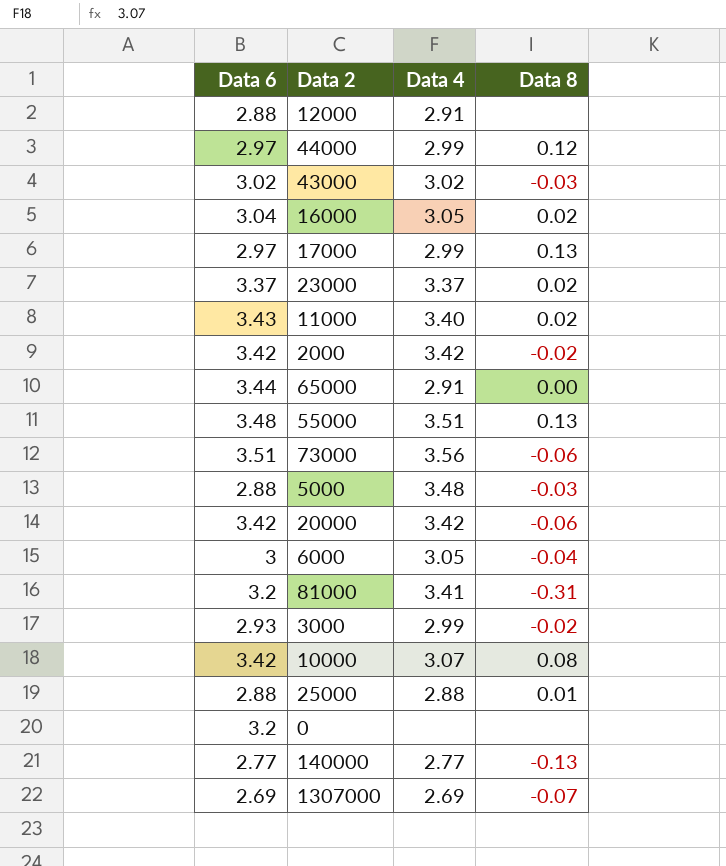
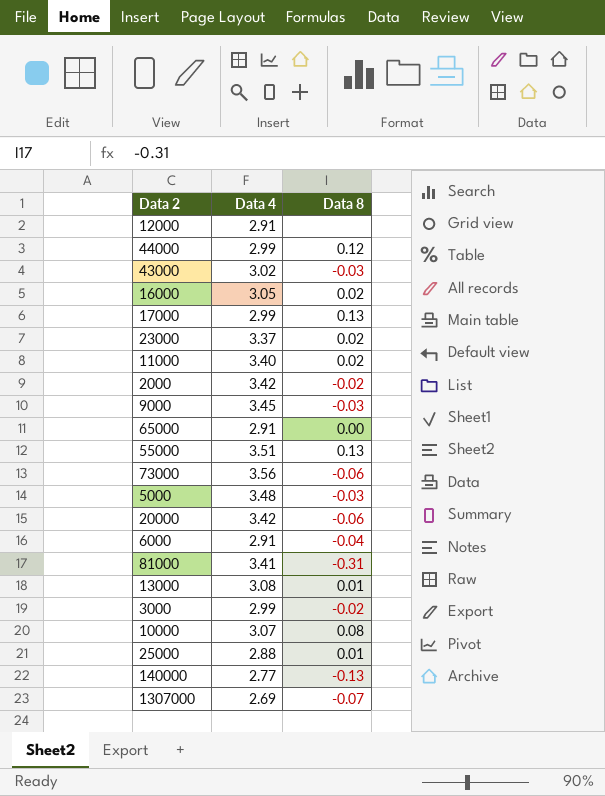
column Data 6 | position: 1 -> none
row 0: 3.2 | none | none -> none
row 9000: none -> 3.45 | -0.03
6000 | Data 4: 3.05 -> 2.91
row 13000: none -> 3.08 | 0.01

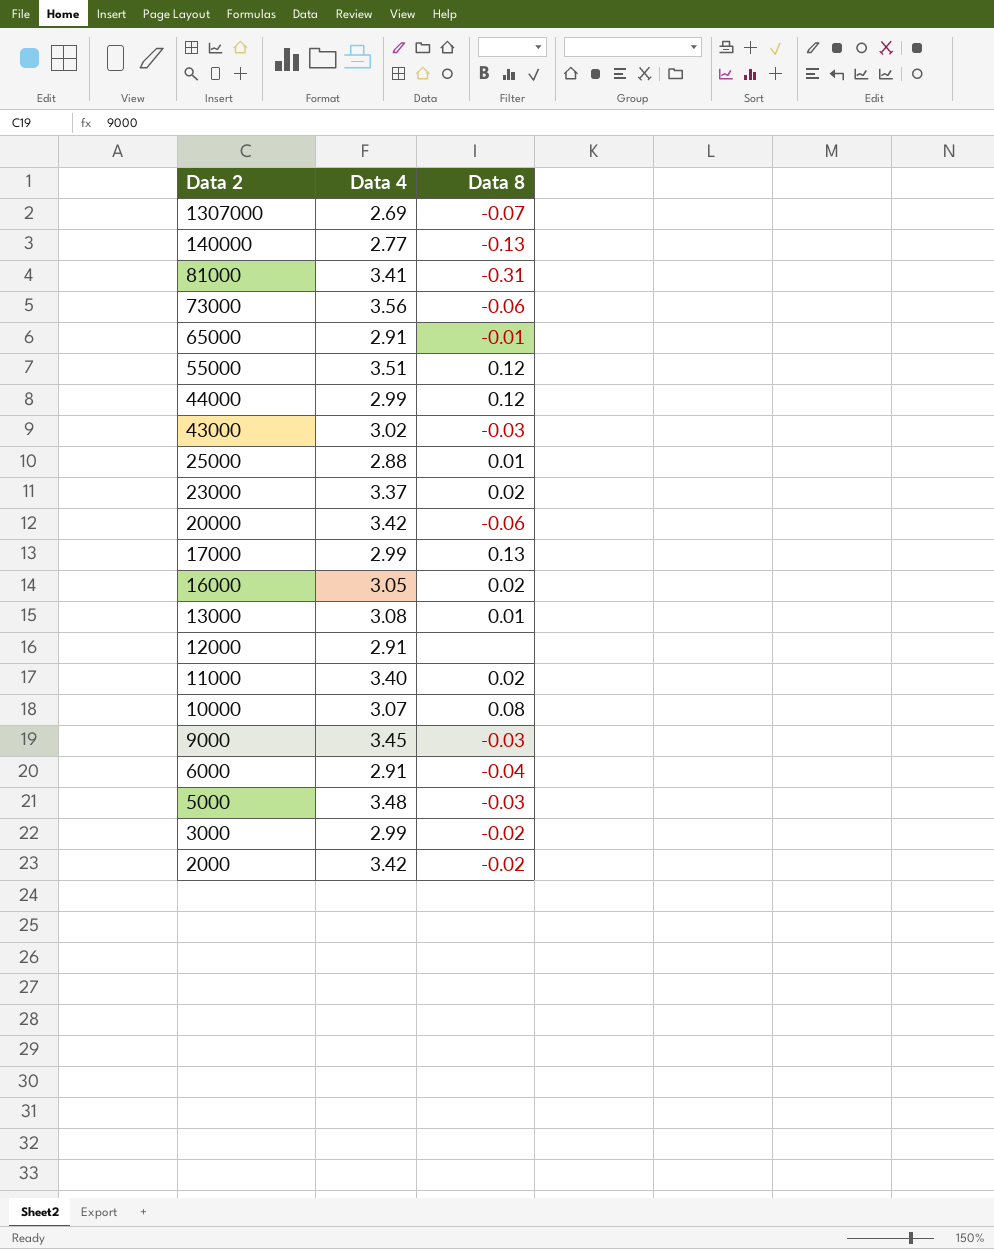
row order: none -> Data 2 descending
65000 | Data 8: 0.00 -> -0.01
55000 | Data 8: 0.13 -> 0.12

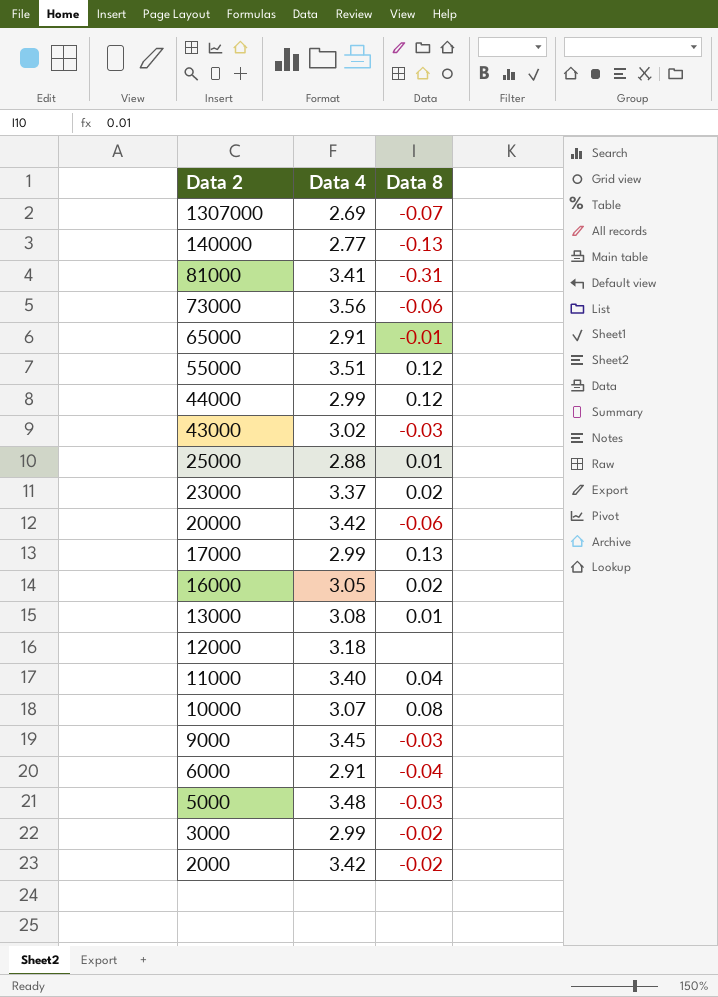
12000 | Data 4: 2.91 -> 3.18
11000 | Data 8: 0.02 -> 0.04

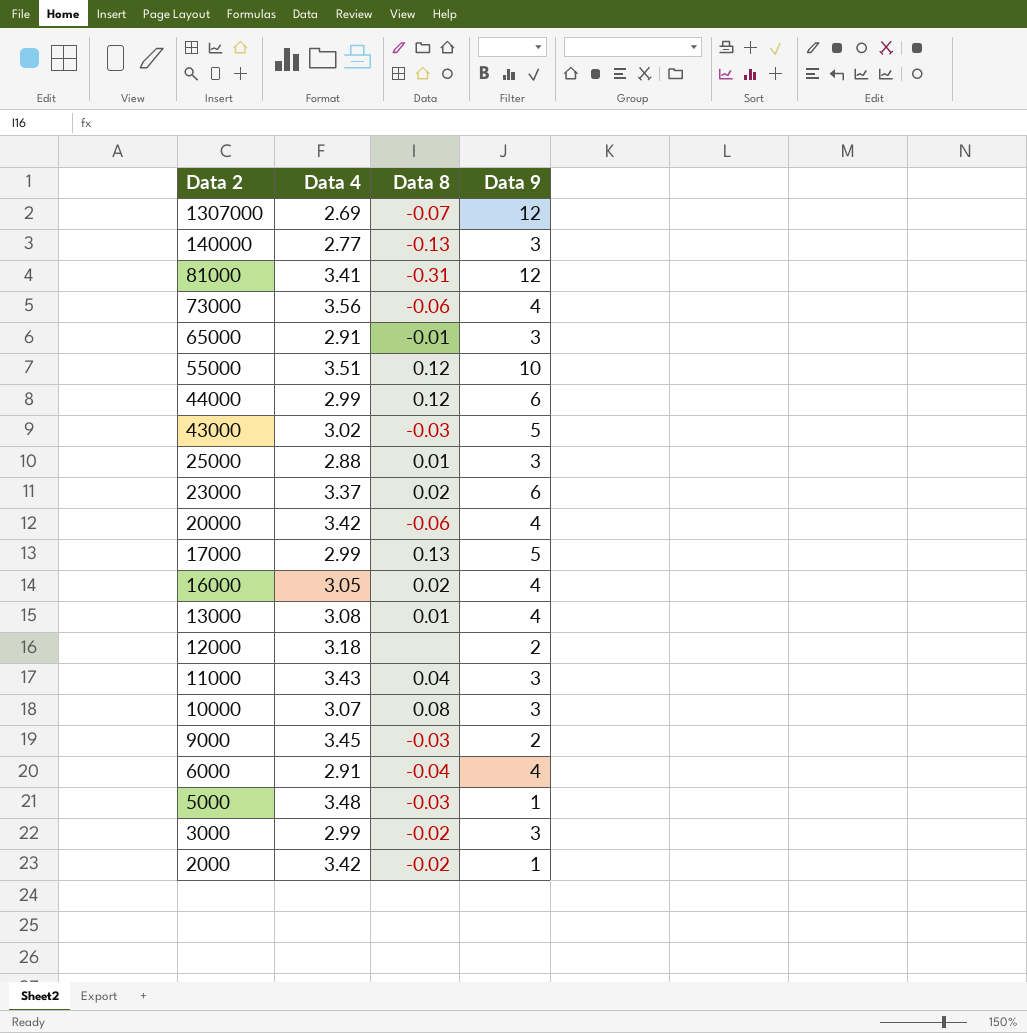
column Data 9 | position: none -> 4
11000 | Data 4: 3.40 -> 3.43

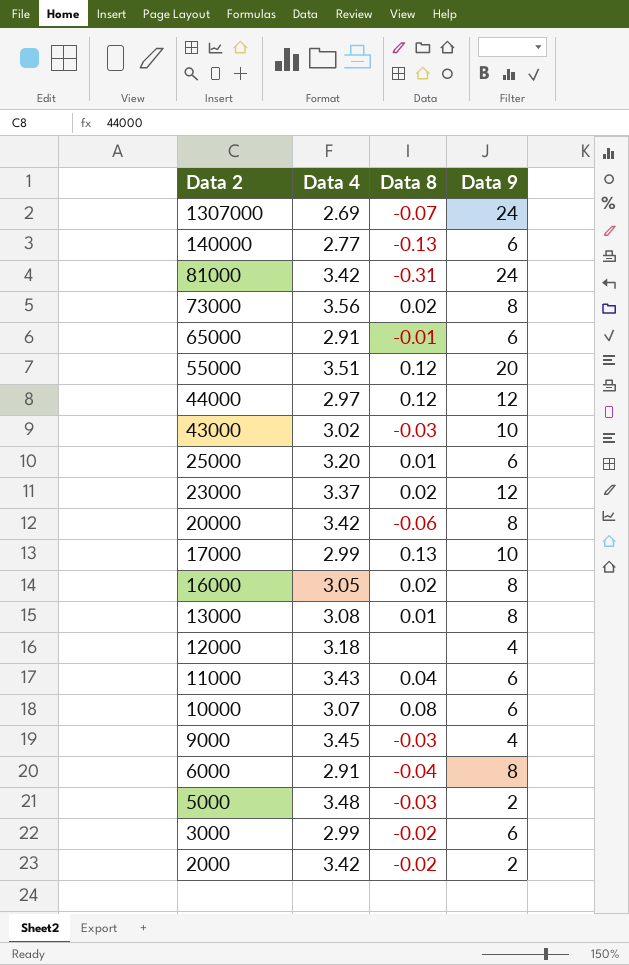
1307000 | Data 9: 12 -> 24
140000 | Data 9: 3 -> 6
81000 | Data 4: 3.41 -> 3.42
81000 | Data 9: 12 -> 24
73000 | Data 8: -0.06 -> 0.02
73000 | Data 9: 4 -> 8
65000 | Data 9: 3 -> 6
55000 | Data 9: 10 -> 20
44000 | Data 4: 2.99 -> 2.97
44000 | Data 9: 6 -> 12
43000 | Data 9: 5 -> 10
25000 | Data 4: 2.88 -> 3.20
25000 | Data 9: 3 -> 6
23000 | Data 9: 6 -> 12
20000 | Data 9: 4 -> 8
17000 | Data 9: 5 -> 10
16000 | Data 9: 4 -> 8
13000 | Data 9: 4 -> 8
12000 | Data 9: 2 -> 4
11000 | Data 9: 3 -> 6
10000 | Data 9: 3 -> 6
9000 | Data 9: 2 -> 4
6000 | Data 9: 4 -> 8
5000 | Data 9: 1 -> 2
3000 | Data 9: 3 -> 6
2000 | Data 9: 1 -> 2

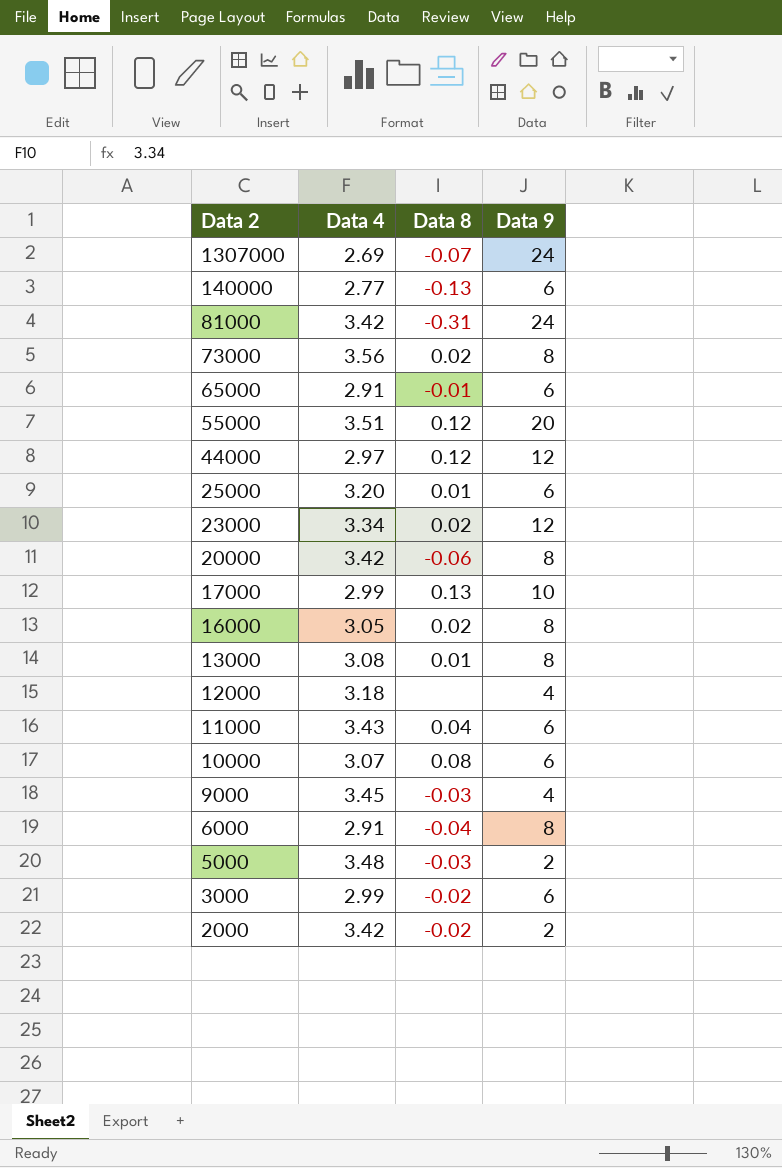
row 43000: 3.02 | -0.03 | 10 -> none
23000 | Data 4: 3.37 -> 3.34

